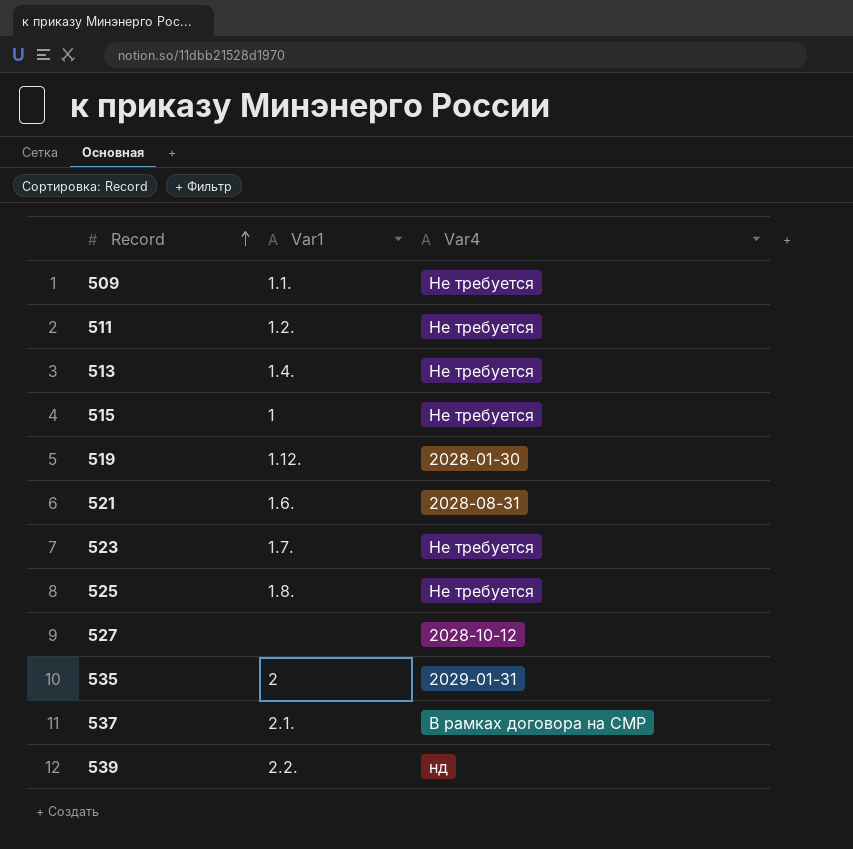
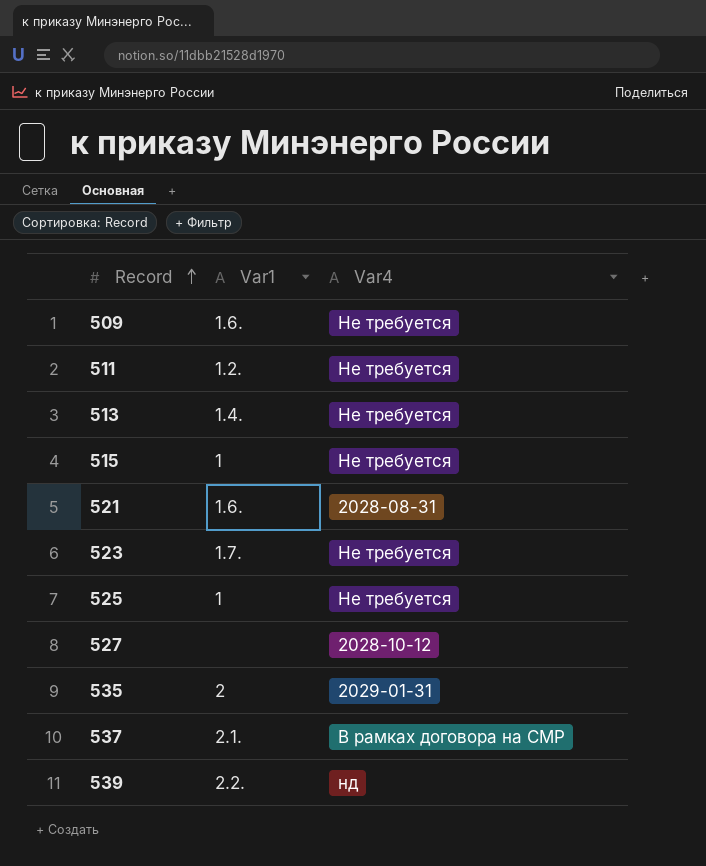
row 519: 1.12. | 2028-01-30 -> none
509 | Var1: 1.1. -> 1.6.
525 | Var1: 1.8. -> 1

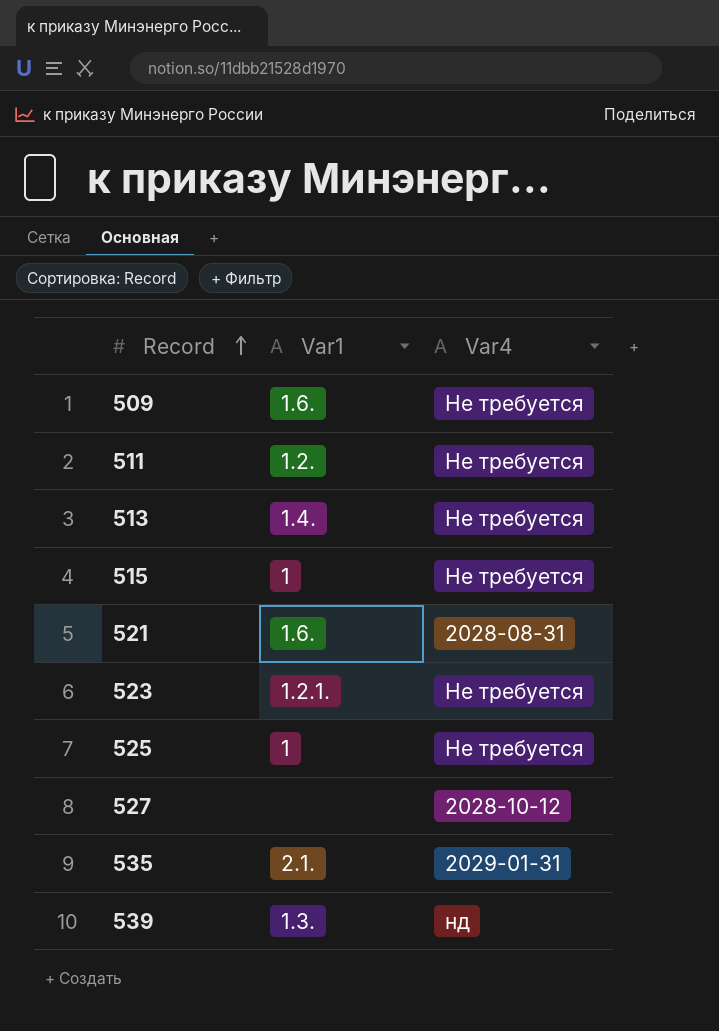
row 537: 2.1. | В рамках договора на СМР -> none
523 | Var1: 1.7. -> 1.2.1.
535 | Var1: 2 -> 2.1.
539 | Var1: 2.2. -> 1.3.

